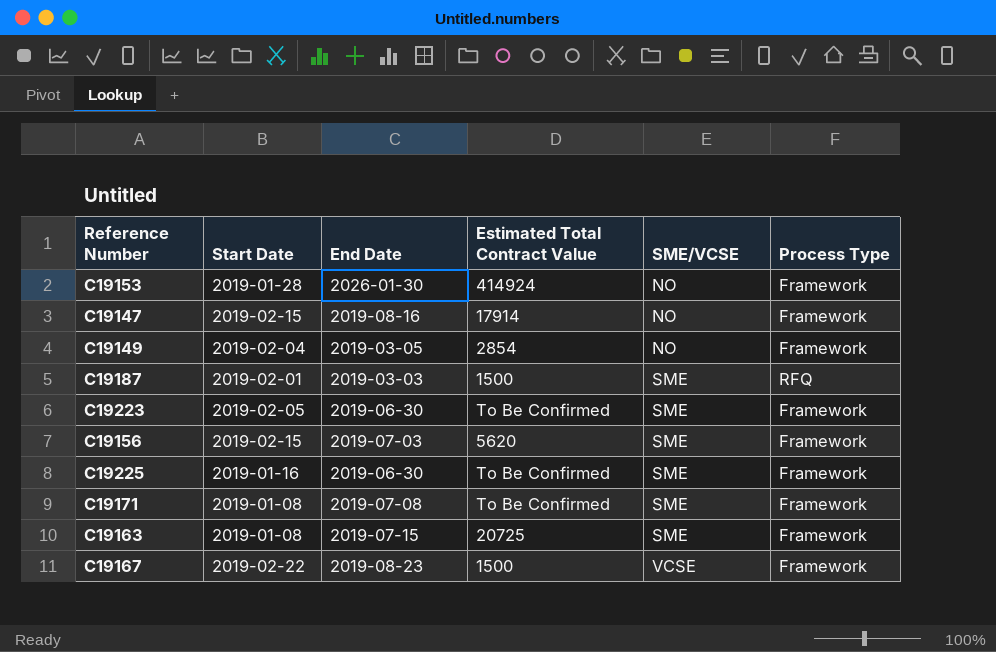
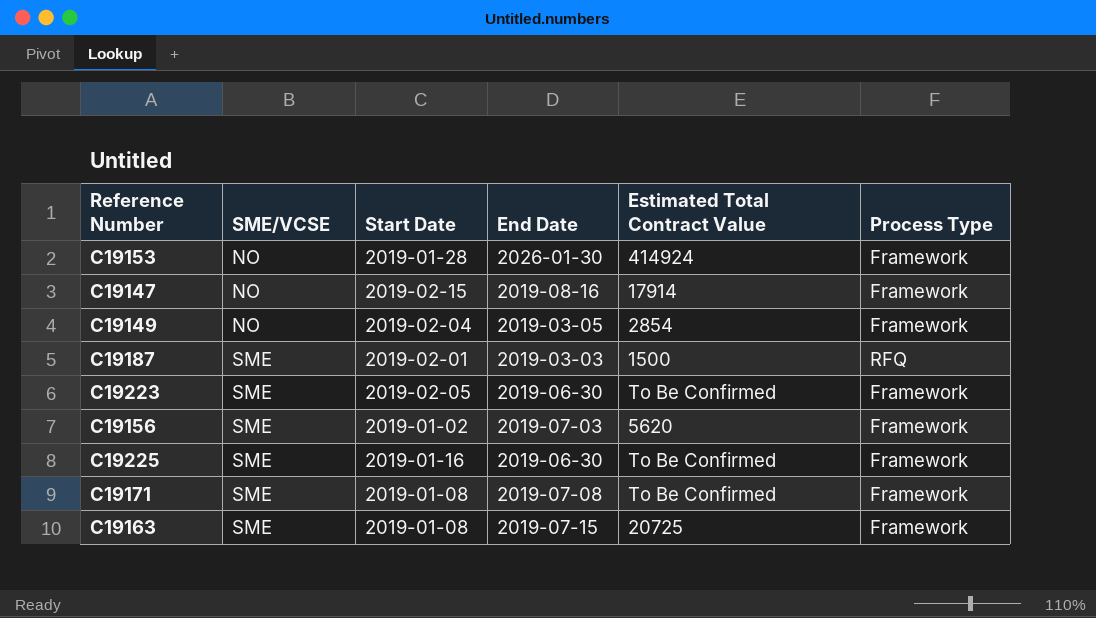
column SME/VCSE | position: 5 -> 2
row C19167: 2019-02-22 | 2019-08-23 | 1500 | VCSE | Framework -> none
C19156 | Start Date: 2019-02-15 -> 2019-01-02

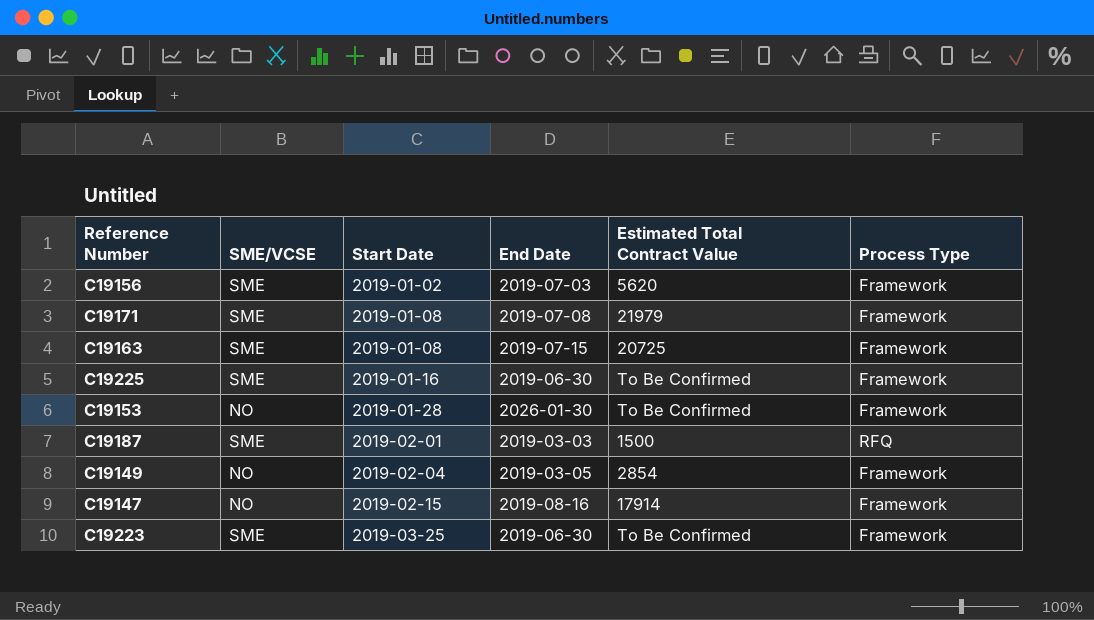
row order: SME/VCSE ascending -> Start Date ascending
C19171 | Estimated Total Contract Value: To Be Confirmed -> 21979
C19153 | Estimated Total Contract Value: 414924 -> To Be Confirmed
C19223 | Start Date: 2019-02-05 -> 2019-03-25

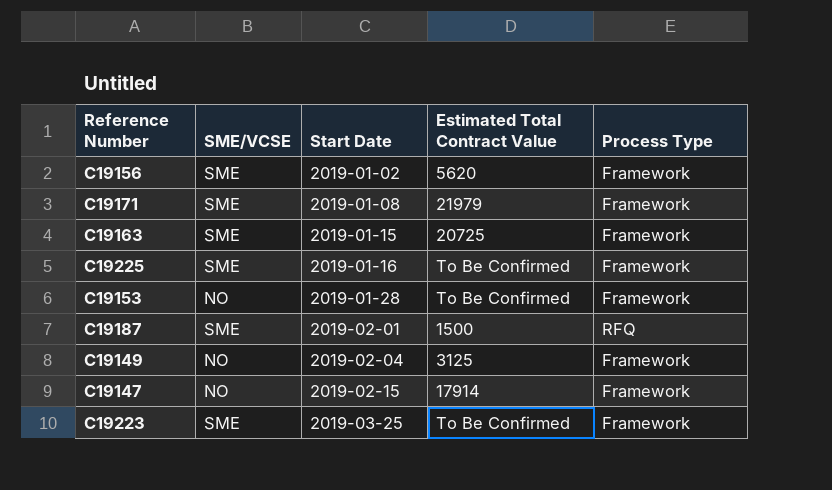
column End Date | position: 4 -> none
C19163 | Start Date: 2019-01-08 -> 2019-01-15
C19149 | Estimated Total Contract Value: 2854 -> 3125

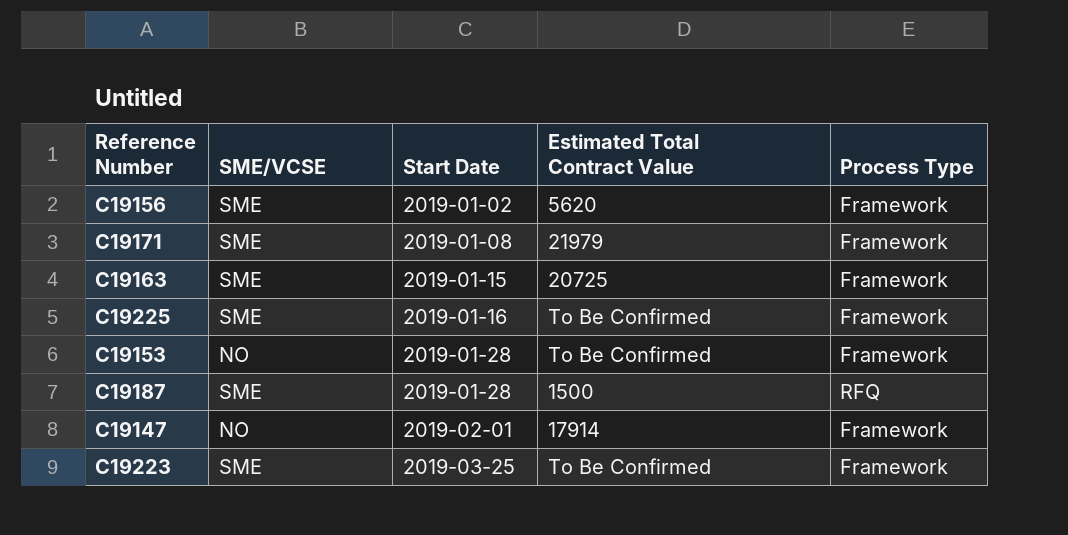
row C19149: NO | 2019-02-04 | 3125 | Framework -> none
C19187 | Start Date: 2019-02-01 -> 2019-01-28
C19147 | Start Date: 2019-02-15 -> 2019-02-01

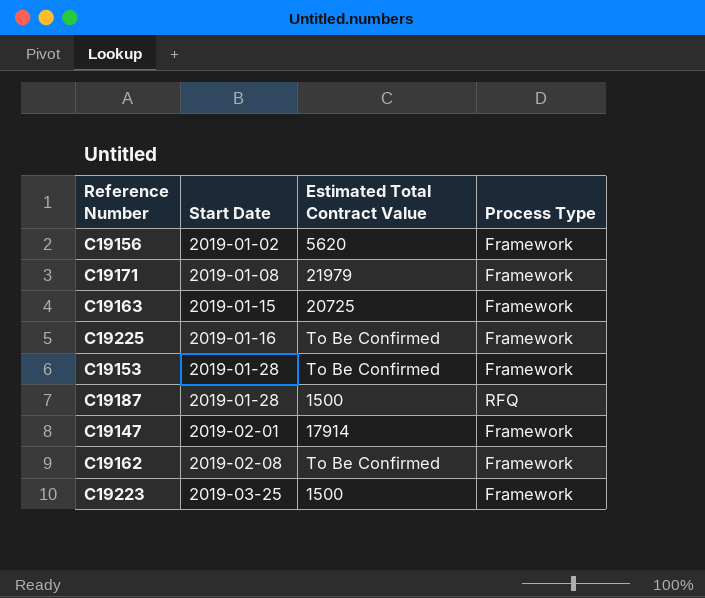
column SME/VCSE | position: 2 -> none
row C19162: none -> 2019-02-08 | To Be Confirmed | Framework
C19223 | Estimated Total Contract Value: To Be Confirmed -> 1500

